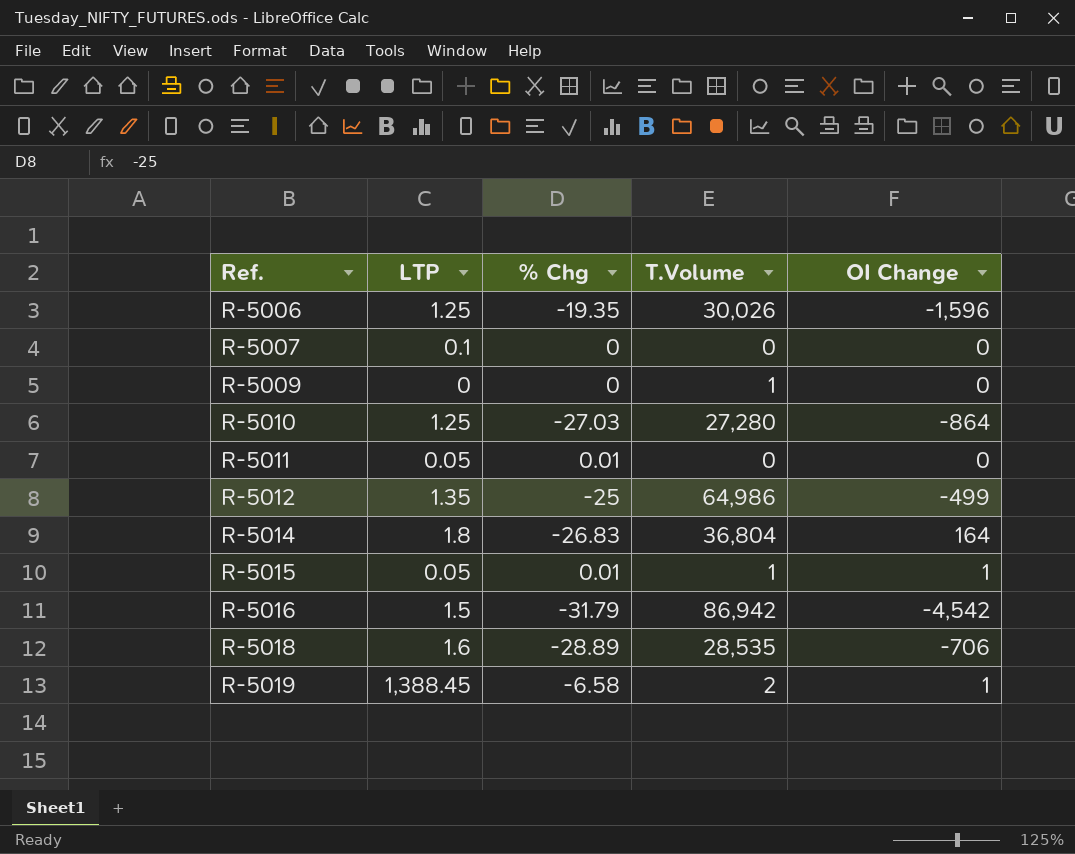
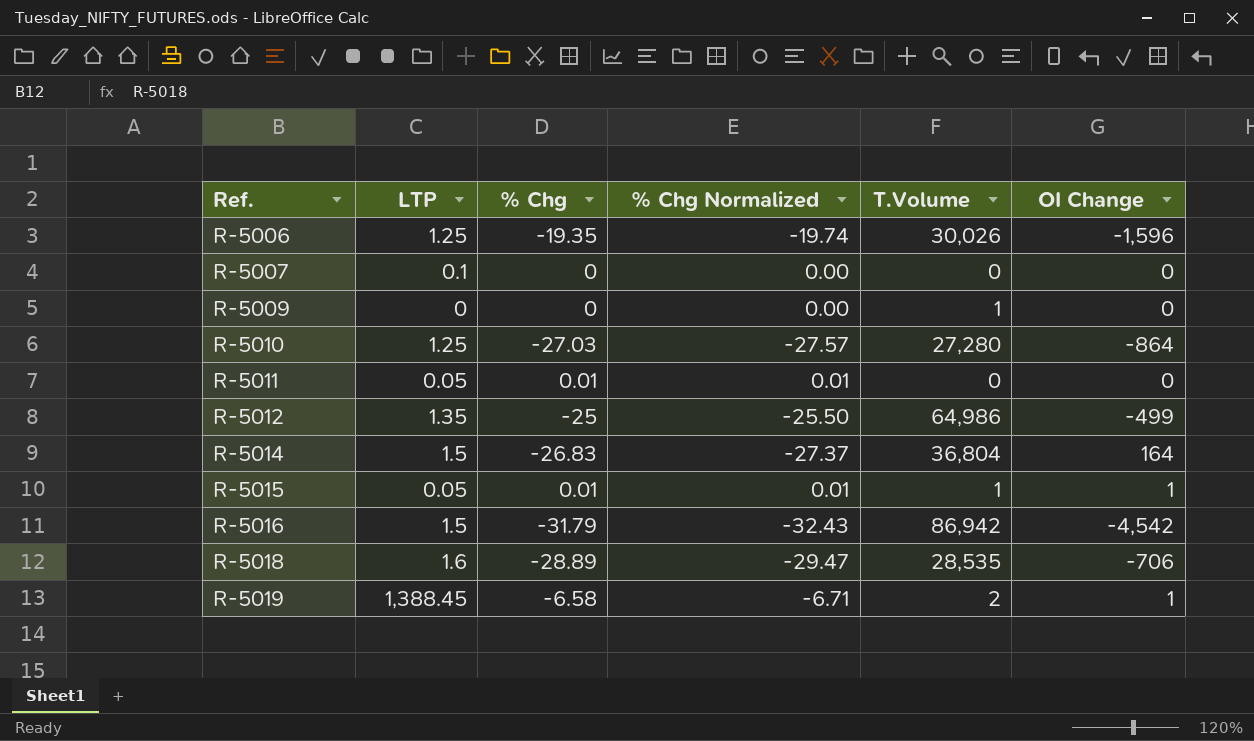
column % Chg Normalized | formula: none -> [% Chg] * 1.02
R-5014 | LTP: 1.8 -> 1.5

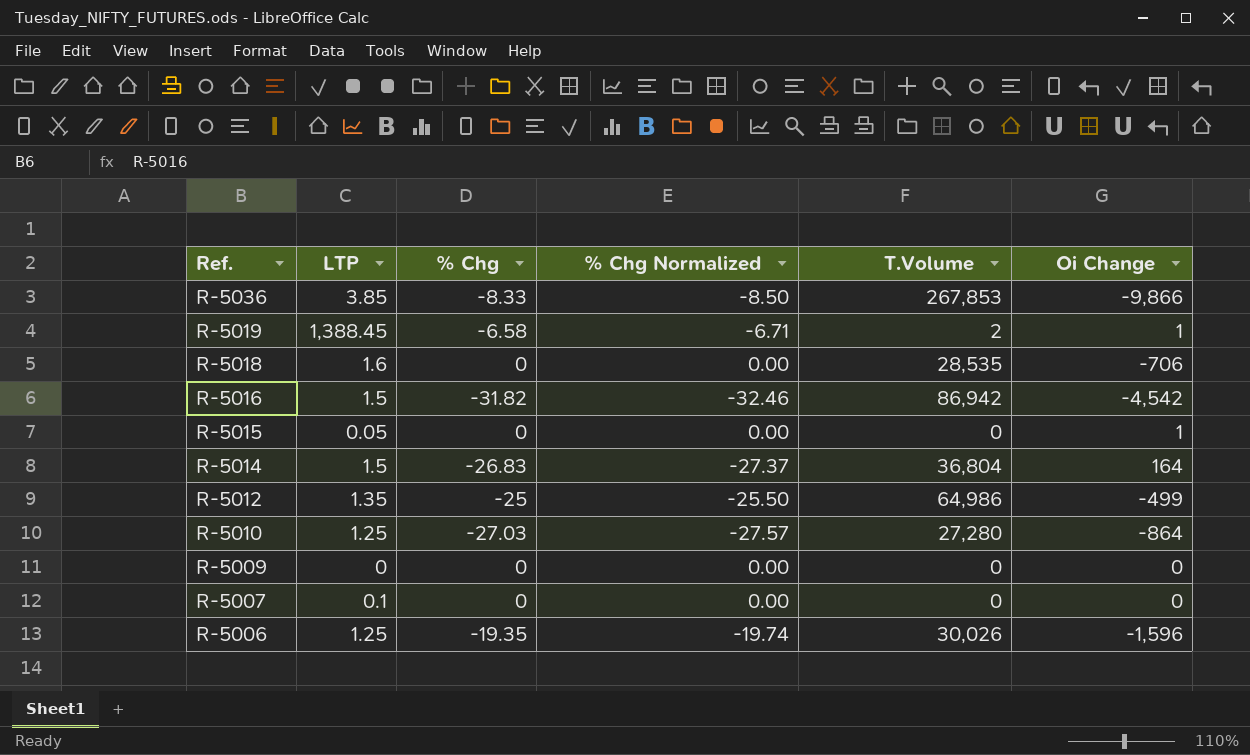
row order: Ref. ascending -> Ref. descending
column name: OI Change -> Oi Change
row R-5011: 0.05 | 0.01 | 0.01 | 0 | 0 -> none
row R-5036: none -> 3.85 | -8.33 | -8.50 | 267,853 | -9,866
R-5018 | % Chg: -28.89 -> 0
R-5018 | % Chg Normalized: -29.47 -> 0.00
R-5016 | % Chg: -31.79 -> -31.82
R-5016 | % Chg Normalized: -32.43 -> -32.46
R-5015 | % Chg: 0.01 -> 0
R-5015 | % Chg Normalized: 0.01 -> 0.00
R-5015 | T.Volume: 1 -> 0
R-5009 | T.Volume: 1 -> 0

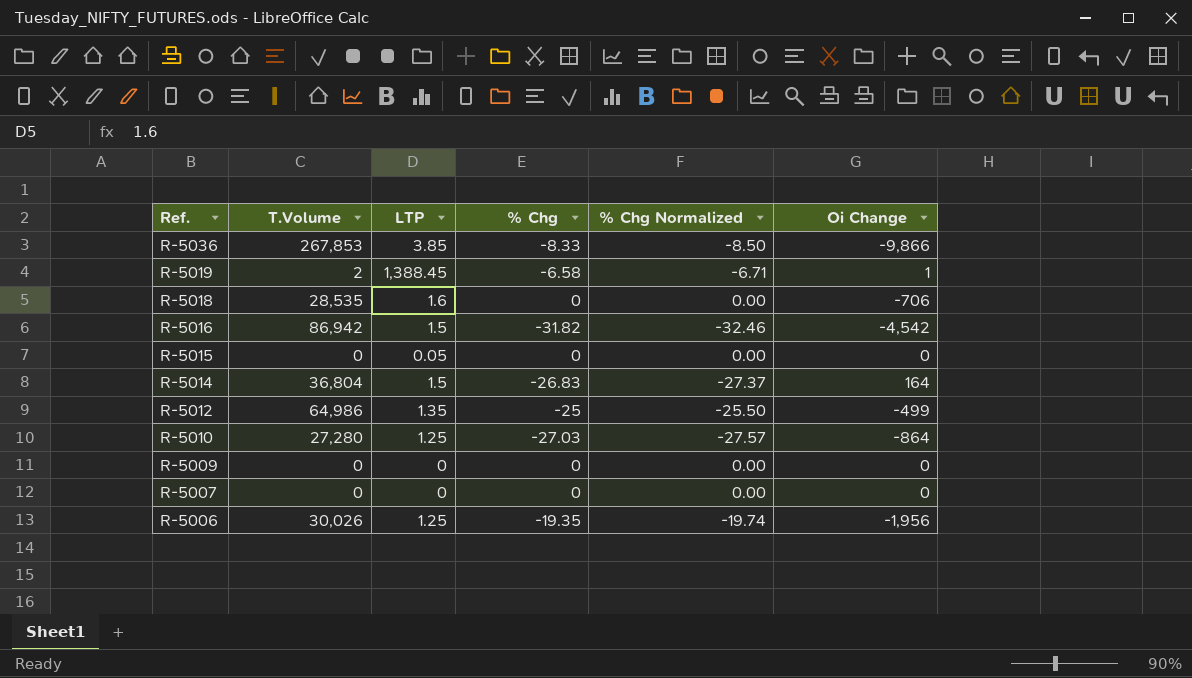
column T.Volume | position: 5 -> 2
R-5015 | Oi Change: 1 -> 0
R-5007 | LTP: 0.1 -> 0
R-5006 | Oi Change: -1,596 -> -1,956

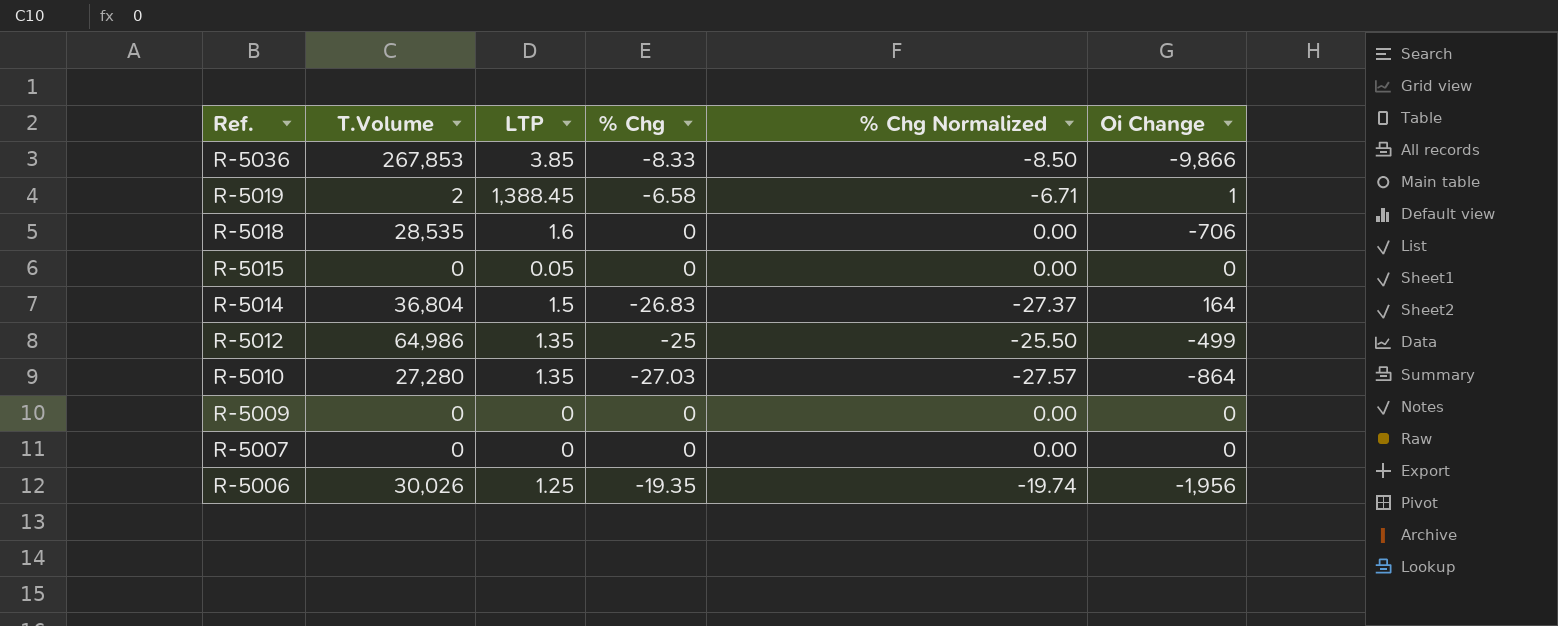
row R-5016: 86,942 | 1.5 | -31.82 | -32.46 | -4,542 -> none
R-5010 | LTP: 1.25 -> 1.35

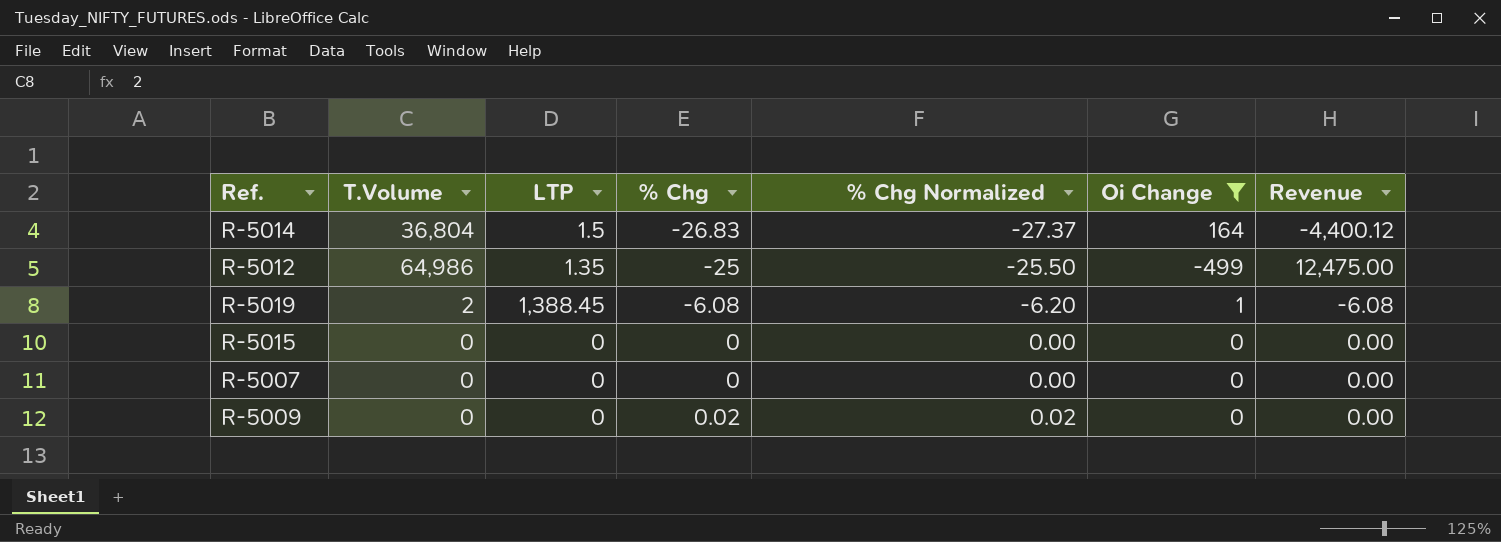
filter: none -> Oi Change >= -499
row order: Ref. descending -> % Chg ascending
column Revenue | formula: none -> [% Chg] * [Oi Change]
R-5019 | % Chg: -6.58 -> -6.08
R-5019 | % Chg Normalized: -6.71 -> -6.20
R-5015 | LTP: 0.05 -> 0
R-5009 | % Chg: 0 -> 0.02
R-5009 | % Chg Normalized: 0.00 -> 0.02

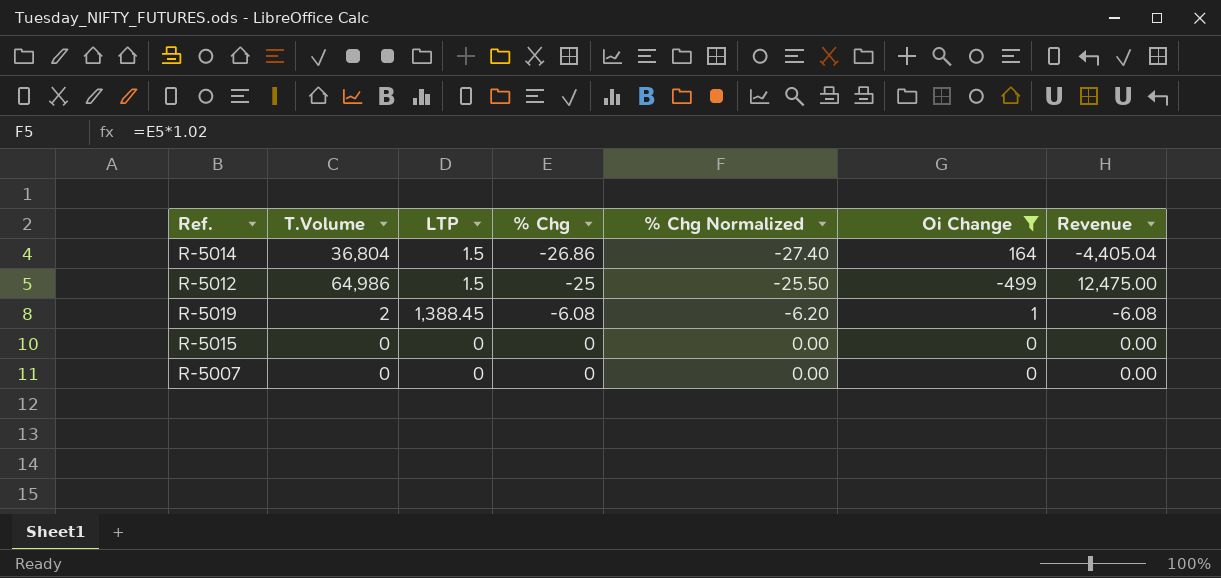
row R-5009: 0 | 0 | 0.02 | 0.02 | 0 | 0.00 -> none
R-5014 | % Chg: -26.83 -> -26.86
R-5014 | % Chg Normalized: -27.37 -> -27.40
R-5014 | Revenue: -4,400.12 -> -4,405.04
R-5012 | LTP: 1.35 -> 1.5

